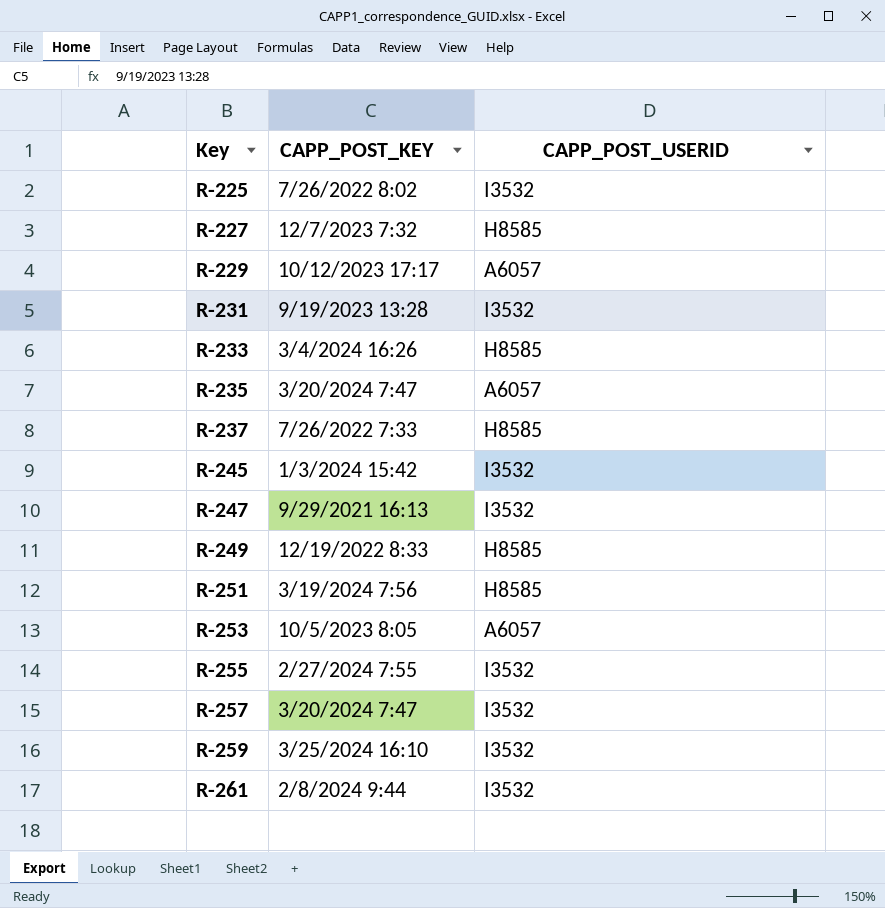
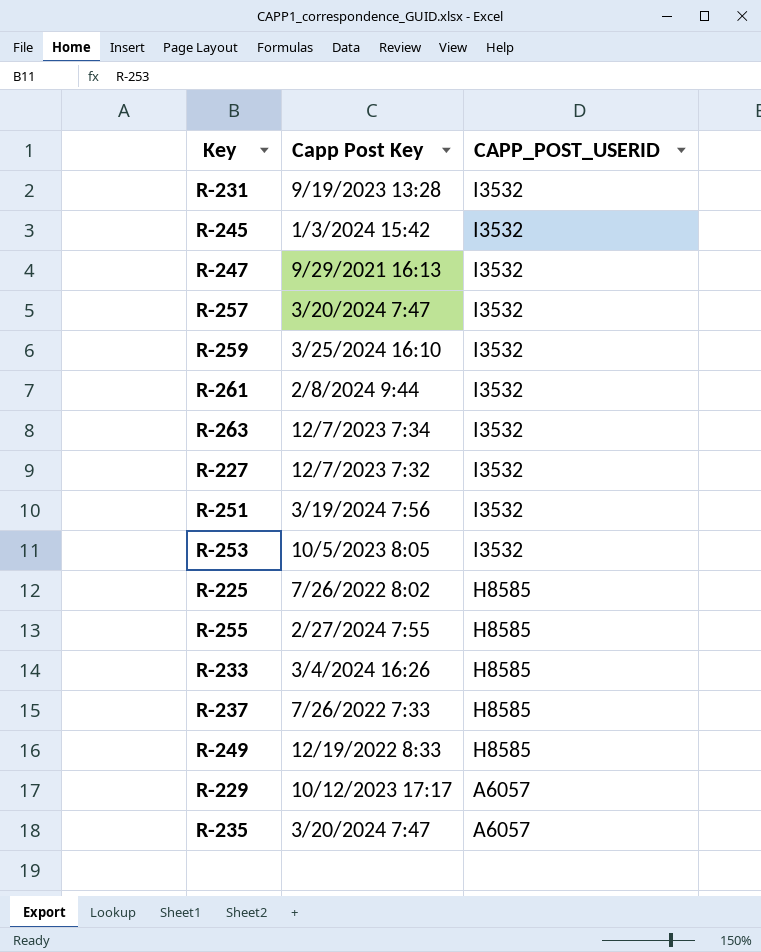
row order: Key ascending -> CAPP_POST_USERID descending
column name: CAPP_POST_KEY -> Capp Post Key
row R-263: none -> 12/7/2023 7:34 | I3532
R-227 | CAPP_POST_USERID: H8585 -> I3532
R-251 | CAPP_POST_USERID: H8585 -> I3532
R-253 | CAPP_POST_USERID: A6057 -> I3532
R-225 | CAPP_POST_USERID: I3532 -> H8585
R-255 | CAPP_POST_USERID: I3532 -> H8585

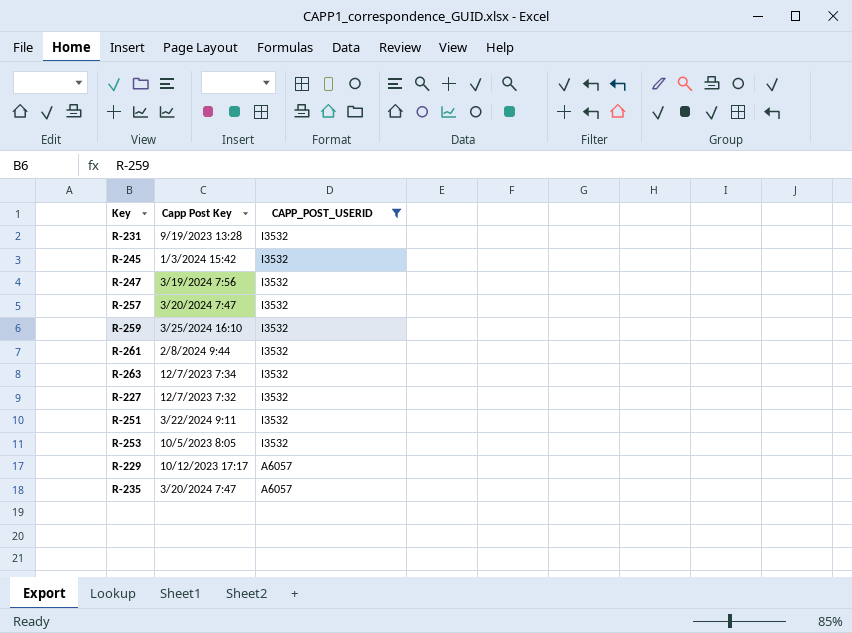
filter: none -> CAPP_POST_USERID != H8585
R-247 | Capp Post Key: 9/29/2021 16:13 -> 3/19/2024 7:56
R-251 | Capp Post Key: 3/19/2024 7:56 -> 3/22/2024 9:11

